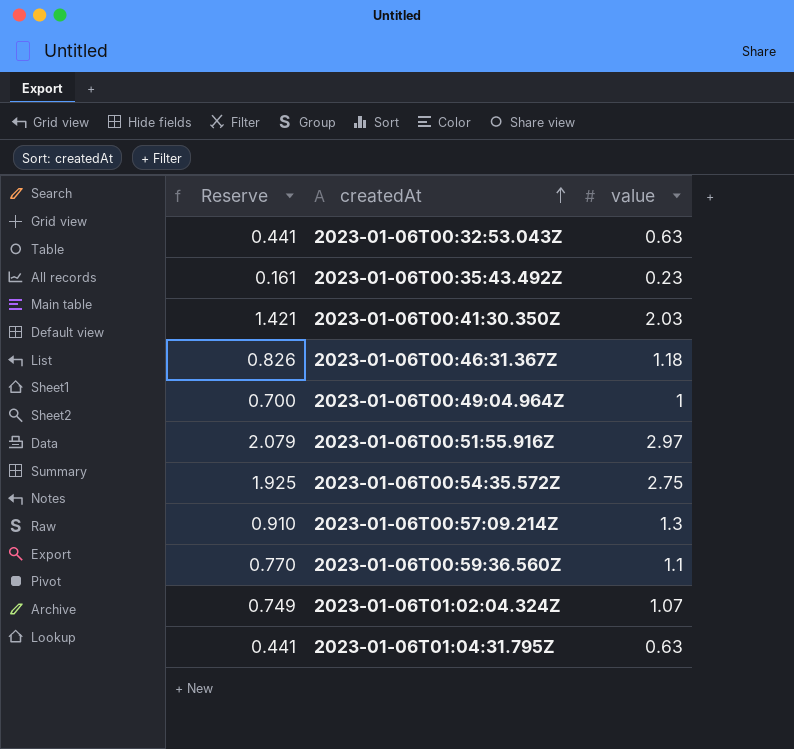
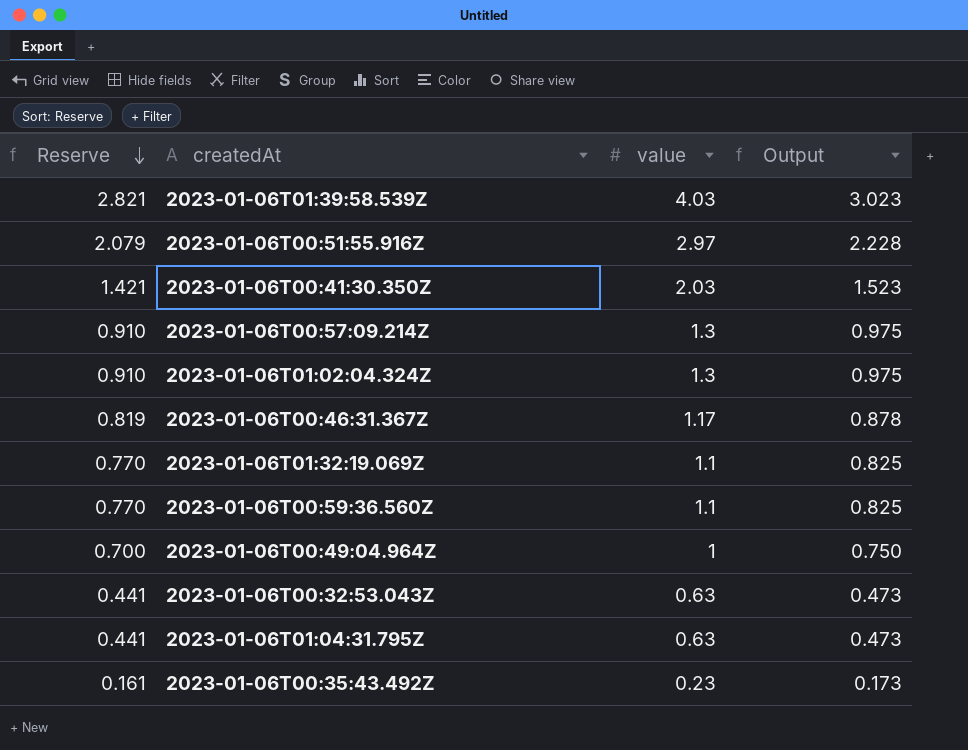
row order: createdAt ascending -> Reserve descending
column Output | formula: none -> [value] * 0.75
row 2023-01-06T00:54:35.572Z: 1.925 | 2.75 -> none
row 2023-01-06T01:39:58.539Z: none -> 2.821 | 4.03 | 3.023
2023-01-06T01:02:04.324Z | Reserve: 0.749 -> 0.910
2023-01-06T01:02:04.324Z | value: 1.07 -> 1.3
2023-01-06T00:46:31.367Z | Reserve: 0.826 -> 0.819
2023-01-06T00:46:31.367Z | value: 1.18 -> 1.17
row 2023-01-06T01:32:19.069Z: none -> 0.770 | 1.1 | 0.825

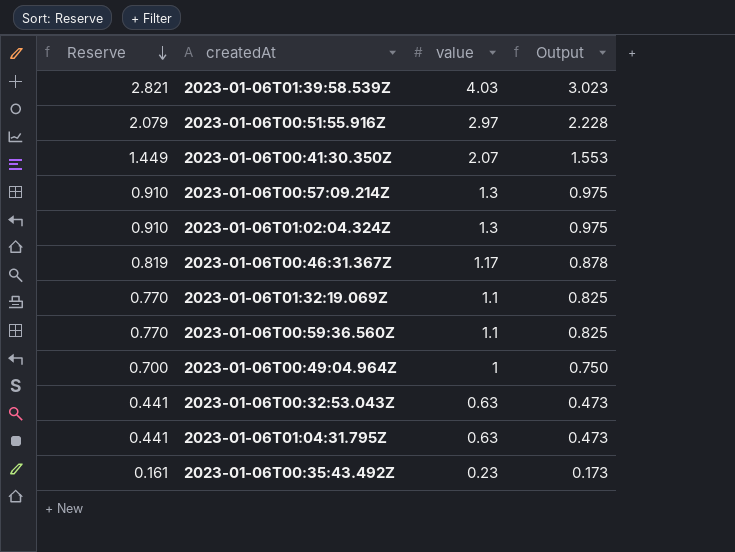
2023-01-06T00:41:30.350Z | Reserve: 1.421 -> 1.449
2023-01-06T00:41:30.350Z | value: 2.03 -> 2.07
2023-01-06T00:41:30.350Z | Output: 1.523 -> 1.553

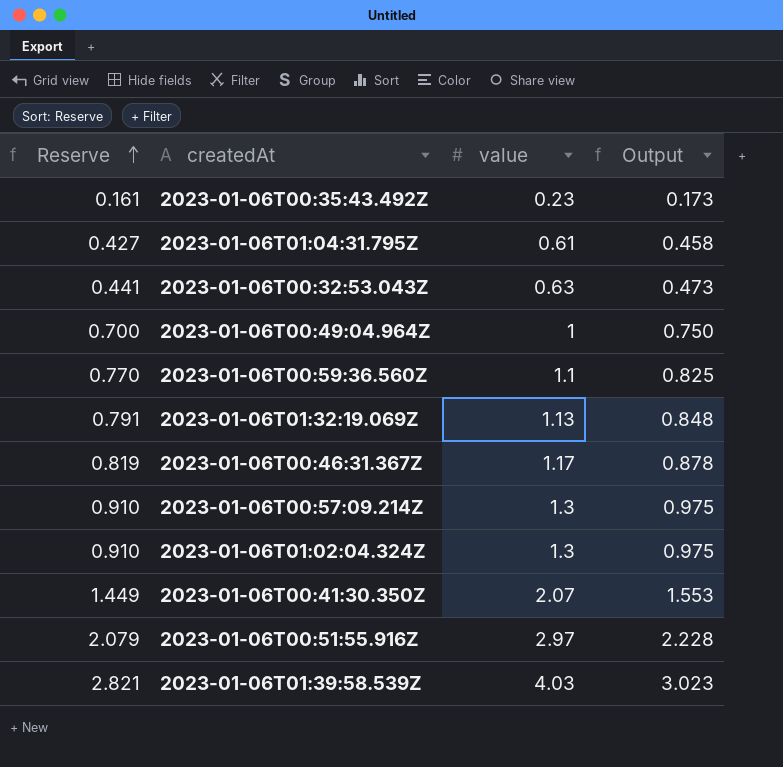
row order: Reserve descending -> Reserve ascending
2023-01-06T01:04:31.795Z | Reserve: 0.441 -> 0.427
2023-01-06T01:04:31.795Z | value: 0.63 -> 0.61
2023-01-06T01:04:31.795Z | Output: 0.473 -> 0.458
2023-01-06T01:32:19.069Z | Reserve: 0.770 -> 0.791
2023-01-06T01:32:19.069Z | value: 1.1 -> 1.13
2023-01-06T01:32:19.069Z | Output: 0.825 -> 0.848

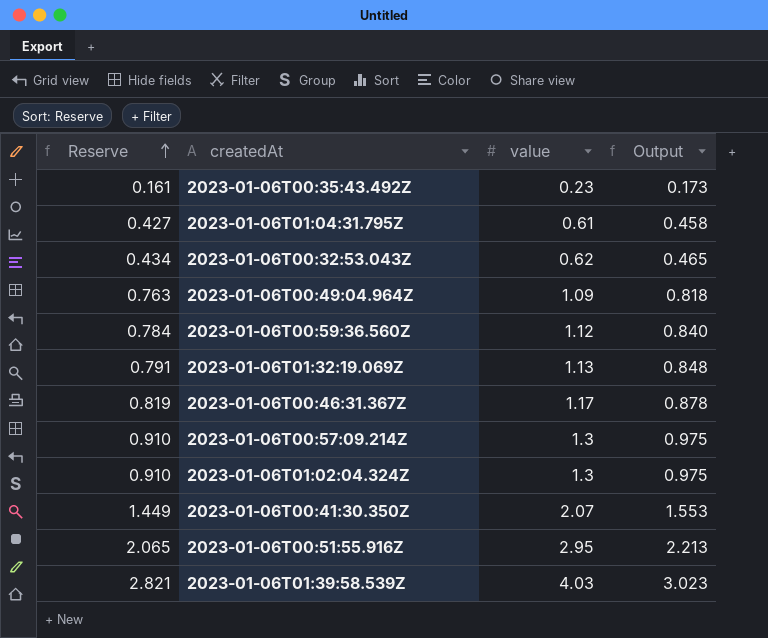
2023-01-06T00:32:53.043Z | Reserve: 0.441 -> 0.434
2023-01-06T00:32:53.043Z | value: 0.63 -> 0.62
2023-01-06T00:32:53.043Z | Output: 0.473 -> 0.465
2023-01-06T00:49:04.964Z | Reserve: 0.700 -> 0.763
2023-01-06T00:49:04.964Z | value: 1 -> 1.09
2023-01-06T00:49:04.964Z | Output: 0.750 -> 0.818
2023-01-06T00:59:36.560Z | Reserve: 0.770 -> 0.784
2023-01-06T00:59:36.560Z | value: 1.1 -> 1.12
2023-01-06T00:59:36.560Z | Output: 0.825 -> 0.840
2023-01-06T00:51:55.916Z | Reserve: 2.079 -> 2.065
2023-01-06T00:51:55.916Z | value: 2.97 -> 2.95
2023-01-06T00:51:55.916Z | Output: 2.228 -> 2.213

